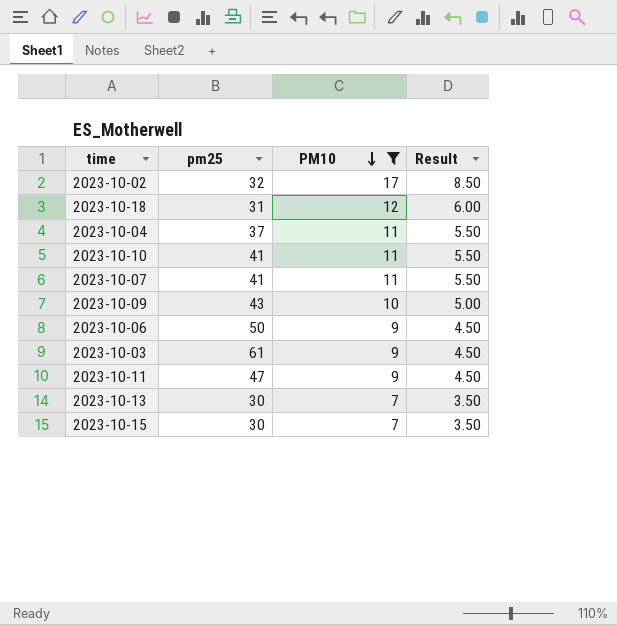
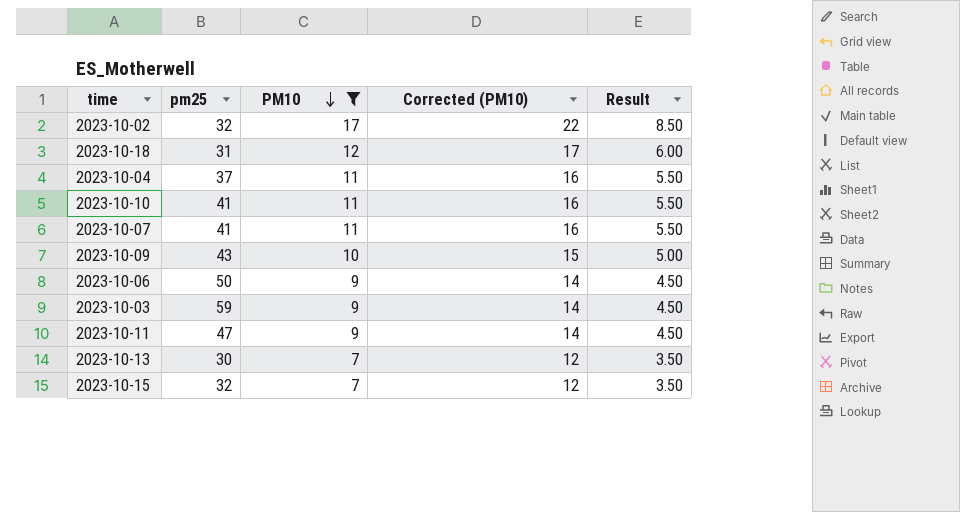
column Corrected (PM10) | formula: none -> [PM10] + 5
2023-10-03 | pm25: 61 -> 59
2023-10-15 | pm25: 30 -> 32

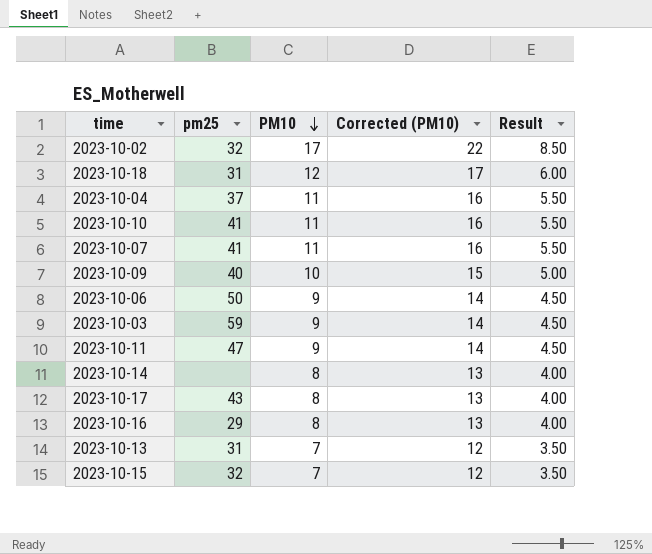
filter: PM10 != 8 -> none
2023-10-09 | pm25: 43 -> 40
2023-10-13 | pm25: 30 -> 31

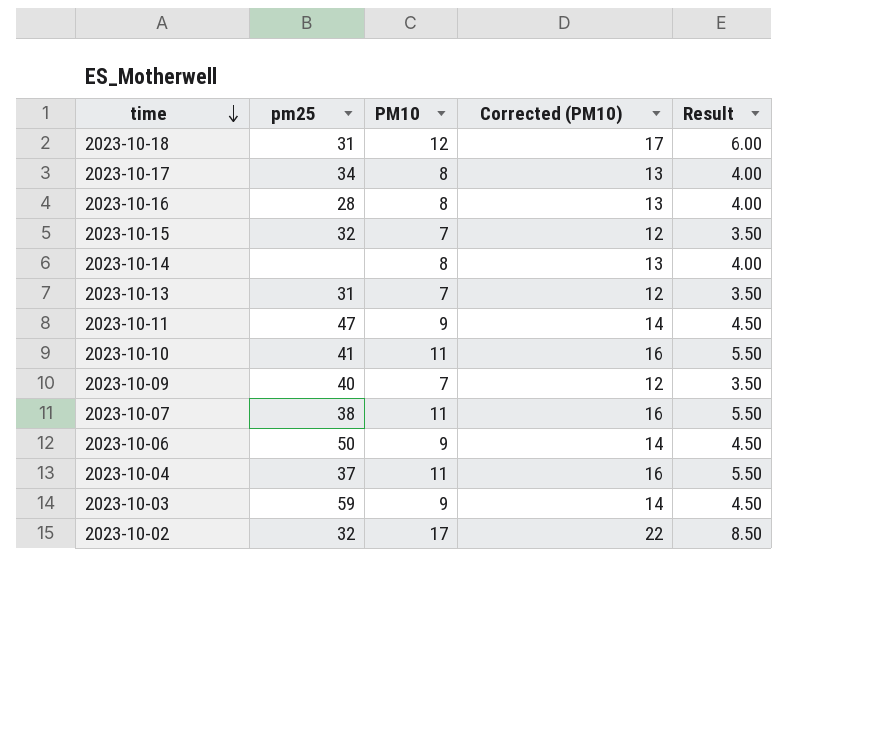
row order: PM10 descending -> time descending
2023-10-17 | pm25: 43 -> 34
2023-10-16 | pm25: 29 -> 28
2023-10-09 | PM10: 10 -> 7
2023-10-09 | Corrected (PM10): 15 -> 12
2023-10-09 | Result: 5.00 -> 3.50
2023-10-07 | pm25: 41 -> 38

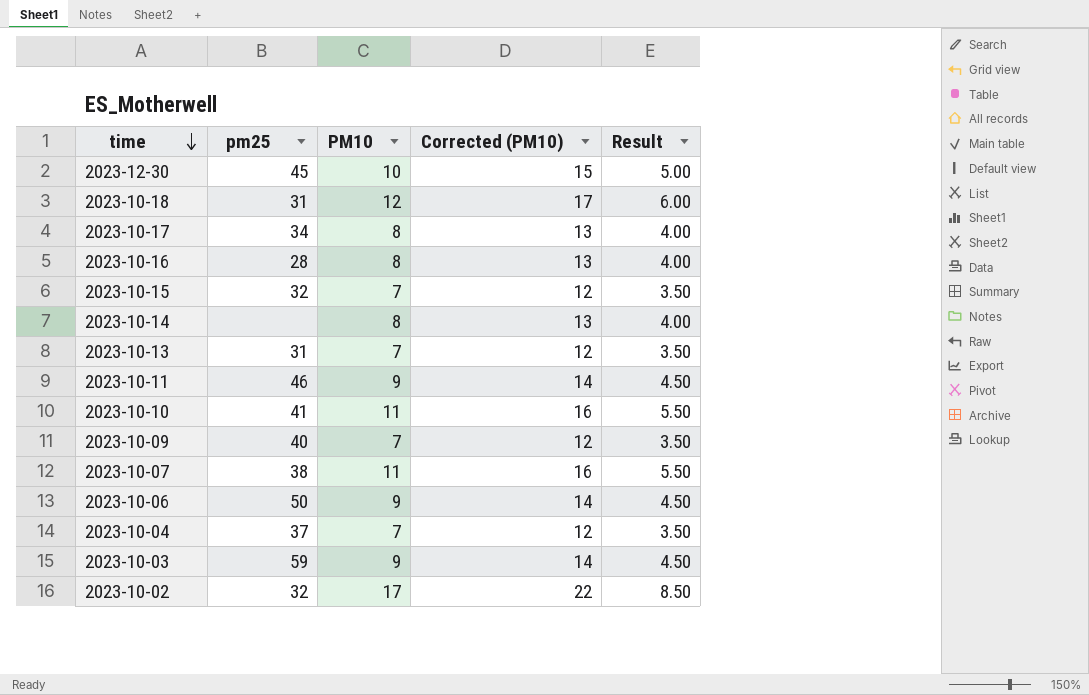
row 2023-12-30: none -> 45 | 10 | 15 | 5.00
2023-10-11 | pm25: 47 -> 46
2023-10-04 | PM10: 11 -> 7
2023-10-04 | Corrected (PM10): 16 -> 12
2023-10-04 | Result: 5.50 -> 3.50

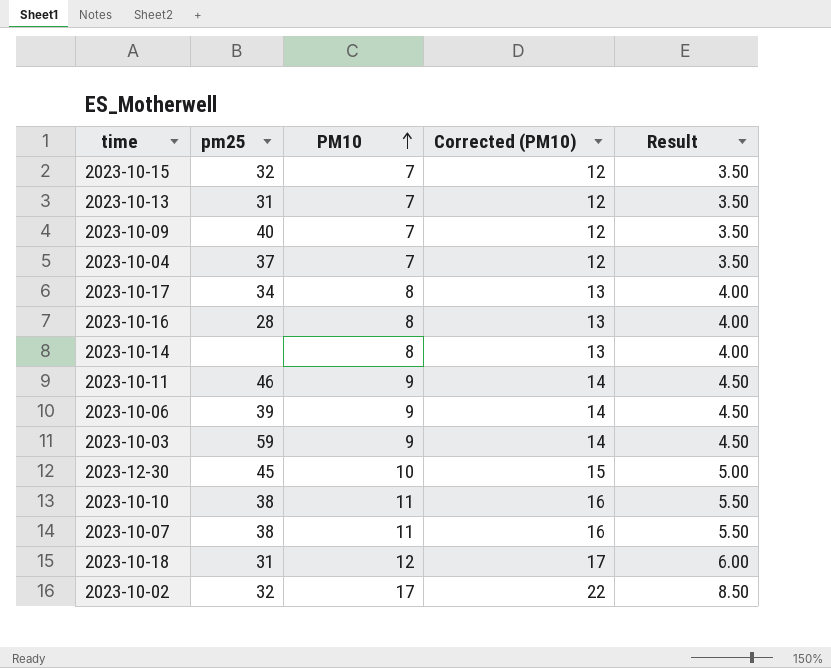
row order: time descending -> PM10 ascending
2023-10-06 | pm25: 50 -> 39
2023-10-10 | pm25: 41 -> 38

